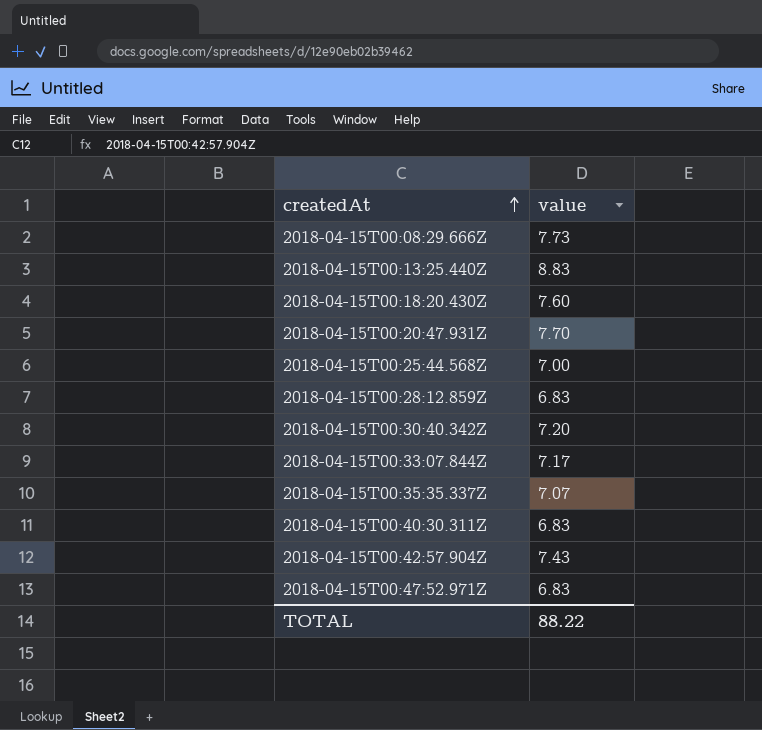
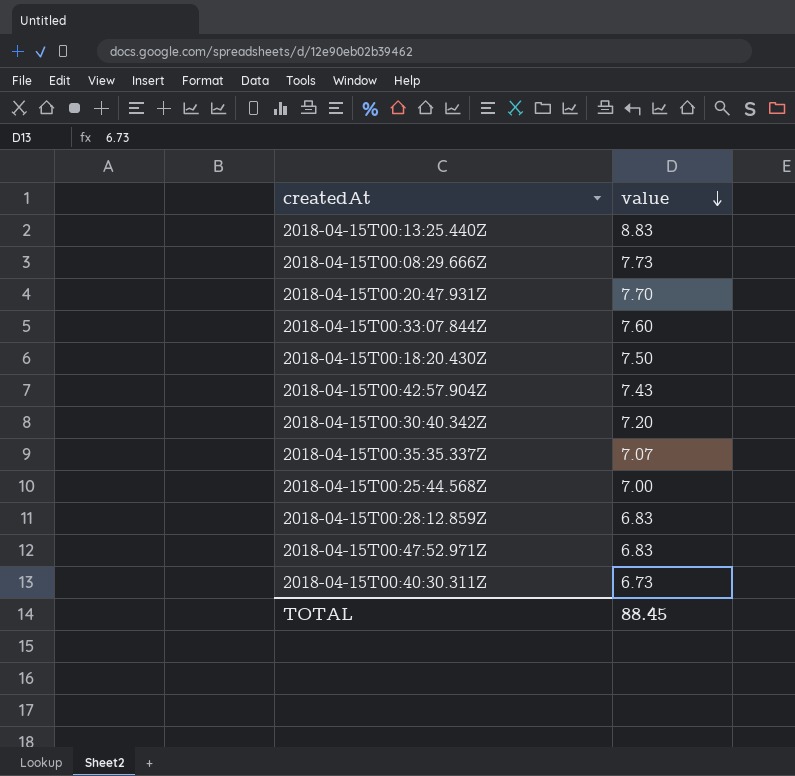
row order: createdAt ascending -> value descending
2018-04-15T00:33:07.844Z | value: 7.17 -> 7.60
2018-04-15T00:18:20.430Z | value: 7.60 -> 7.50
2018-04-15T00:40:30.311Z | value: 6.83 -> 6.73
TOTAL | value: 88.22 -> 88.45

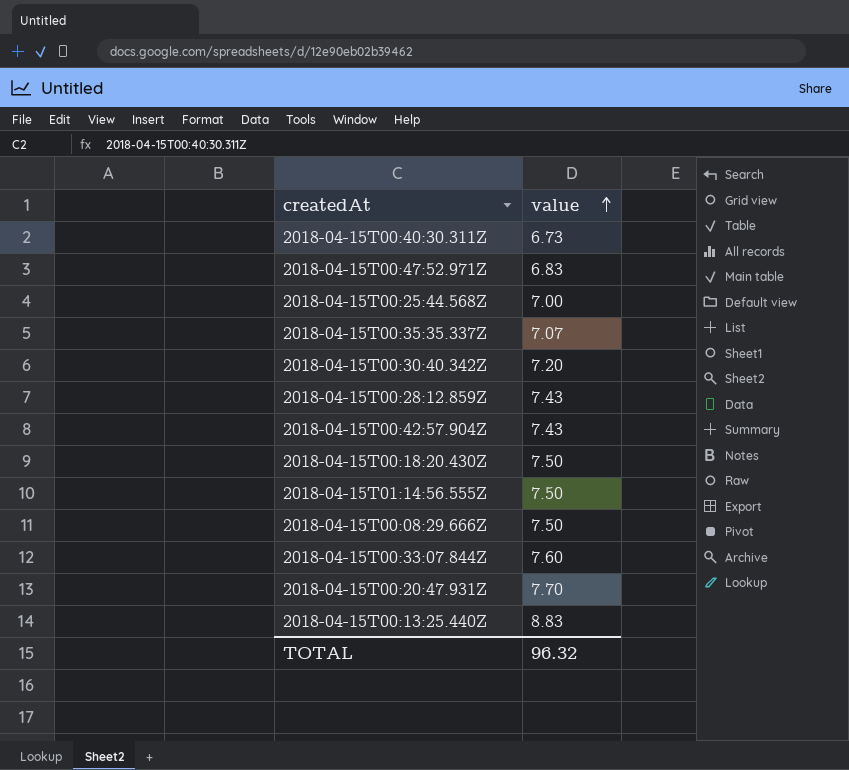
row order: value descending -> value ascending
2018-04-15T00:28:12.859Z | value: 6.83 -> 7.43
row 2018-04-15T01:14:56.555Z: none -> 7.50
2018-04-15T00:08:29.666Z | value: 7.73 -> 7.50
TOTAL | value: 88.45 -> 96.32

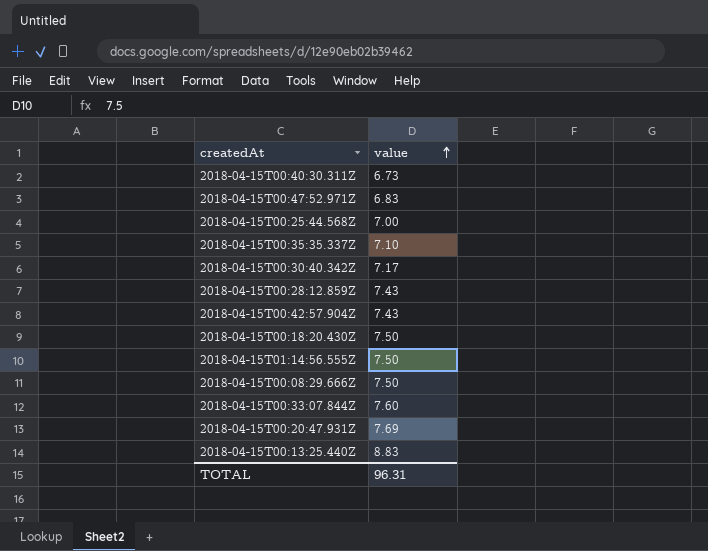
2018-04-15T00:35:35.337Z | value: 7.07 -> 7.10
2018-04-15T00:30:40.342Z | value: 7.20 -> 7.17
2018-04-15T00:20:47.931Z | value: 7.70 -> 7.69
TOTAL | value: 96.32 -> 96.31

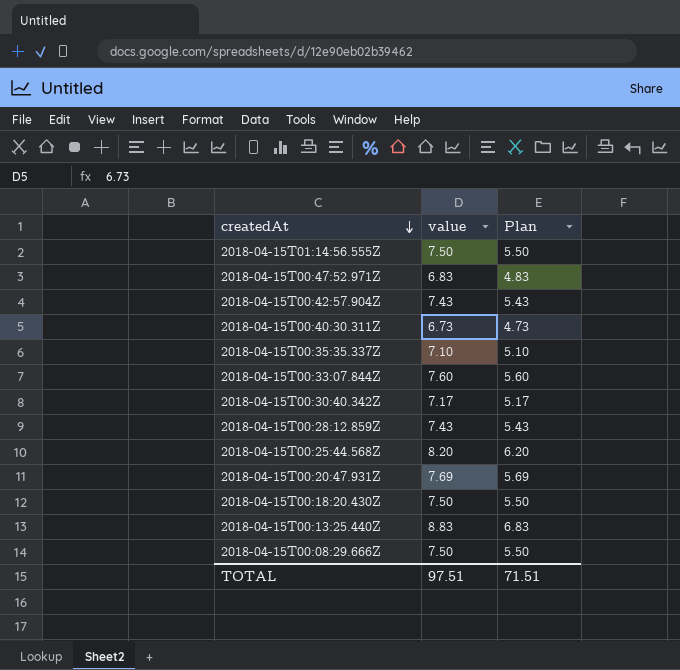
row order: value ascending -> createdAt descending
column Plan | formula: none -> [value] - 2
2018-04-15T00:25:44.568Z | value: 7.00 -> 8.20
TOTAL | value: 96.31 -> 97.51

